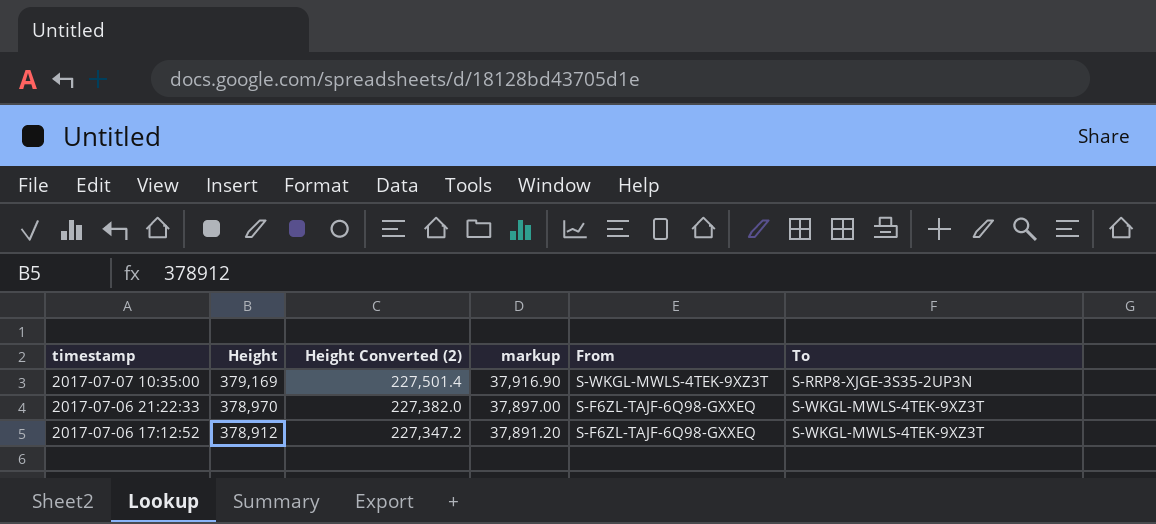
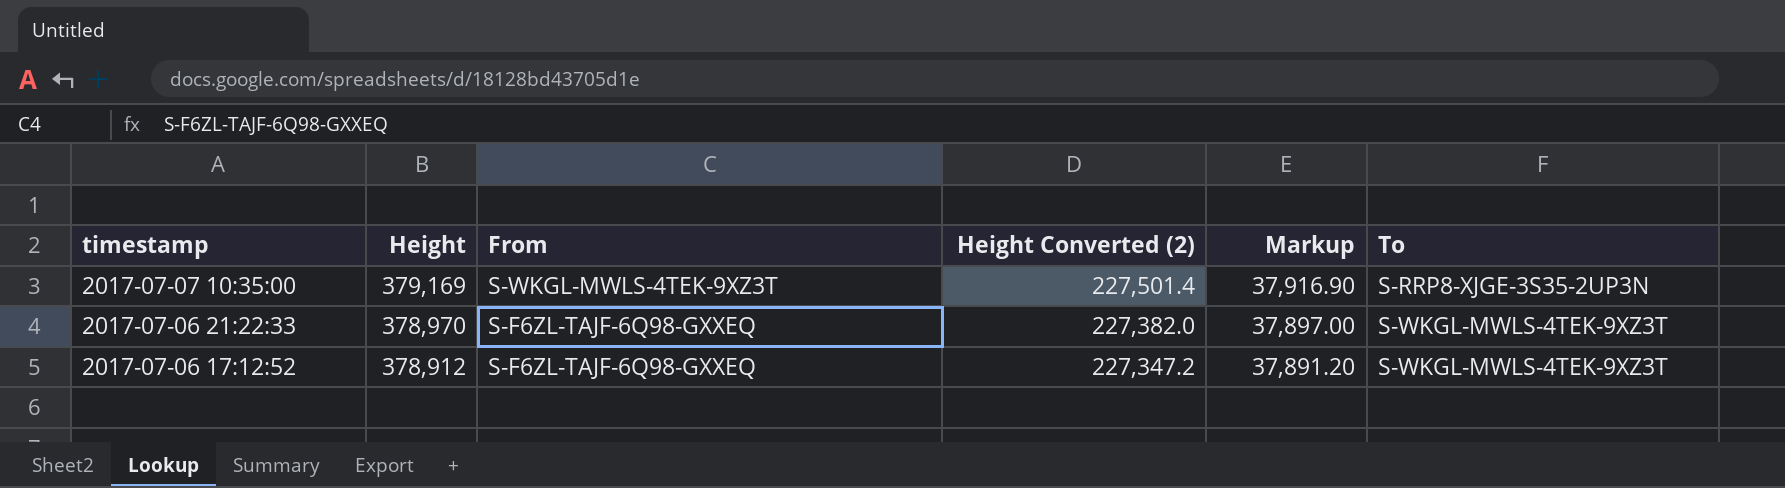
column From | position: 5 -> 3
column name: markup -> Markup

